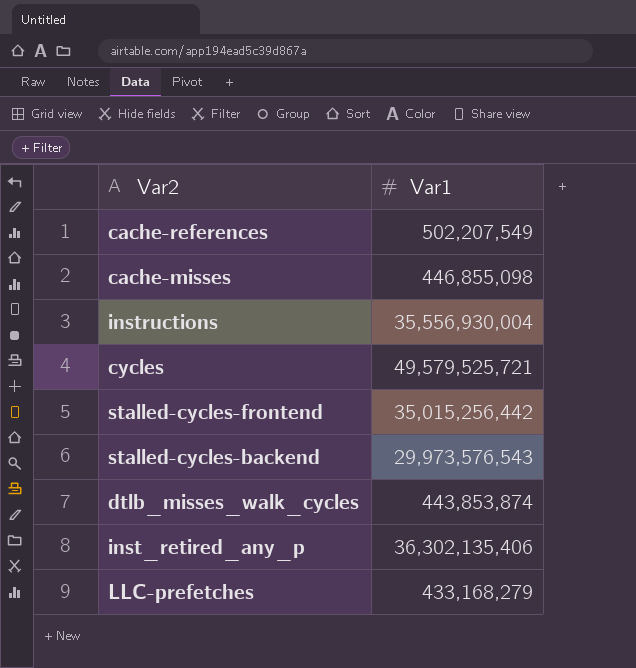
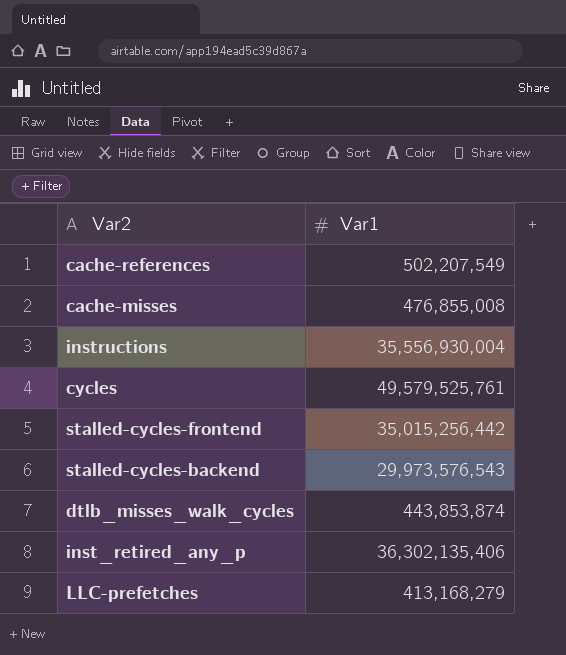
cache-misses | Var1: 446,855,098 -> 476,855,008
cycles | Var1: 49,579,525,721 -> 49,579,525,761
LLC-prefetches | Var1: 433,168,279 -> 413,168,279

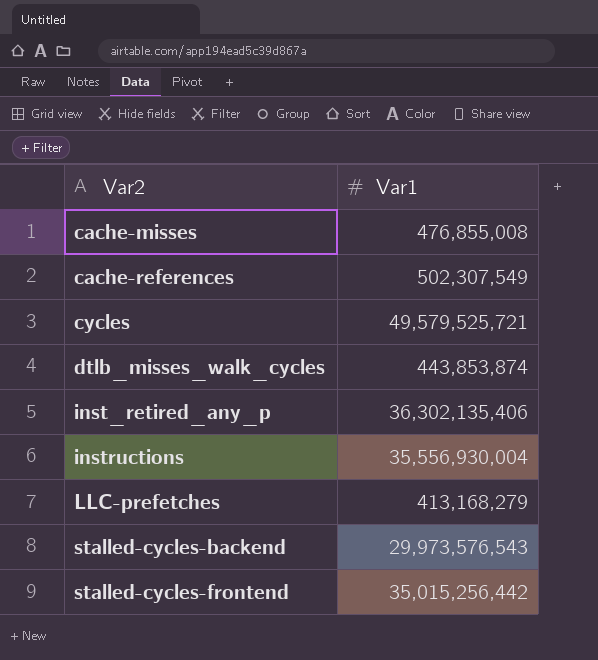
row order: none -> Var2 ascending
cache-references | Var1: 502,207,549 -> 502,307,549
cycles | Var1: 49,579,525,761 -> 49,579,525,721

